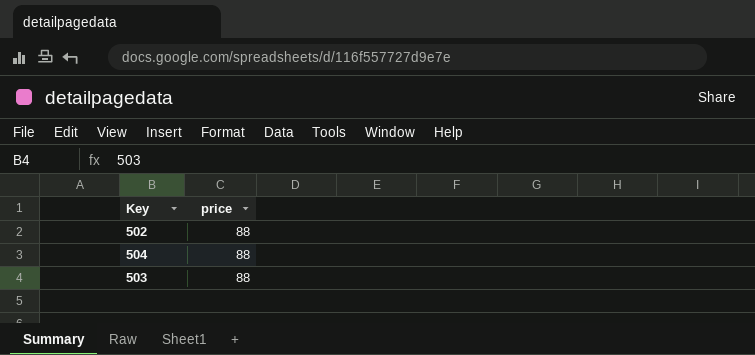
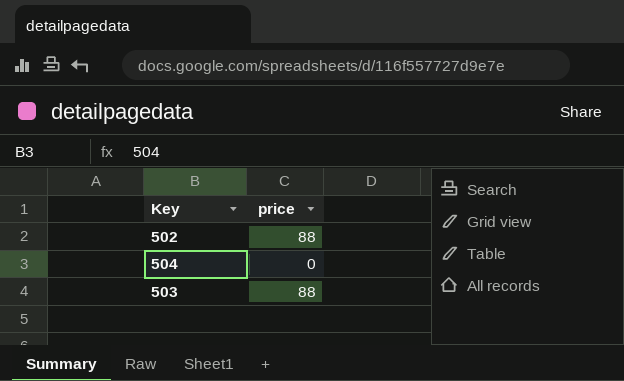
504 | price: 88 -> 0

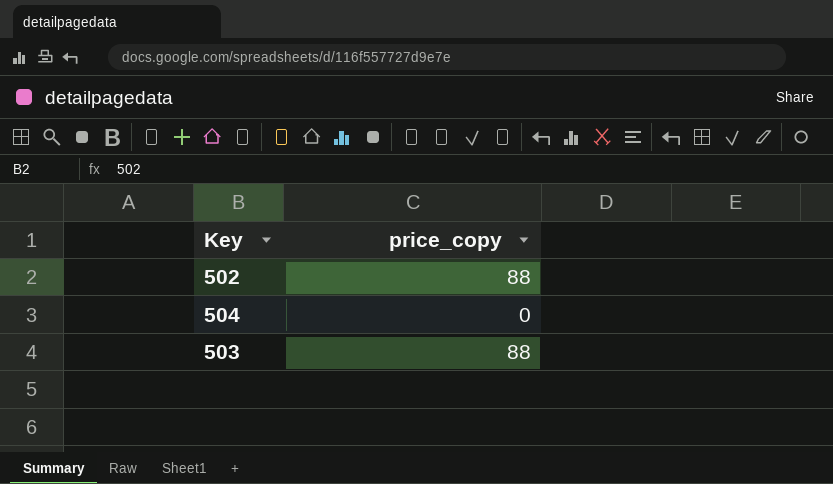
column name: price -> price_copy

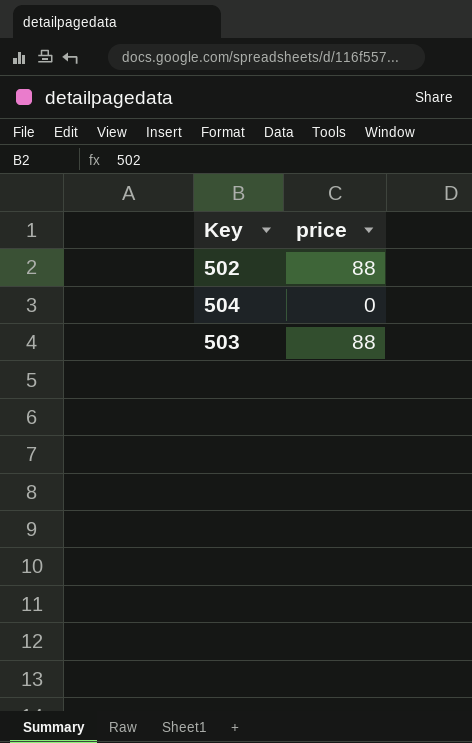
column name: price_copy -> price

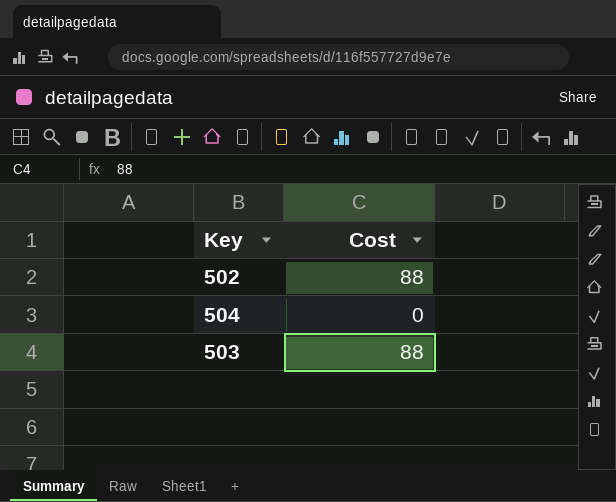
column name: price -> Cost

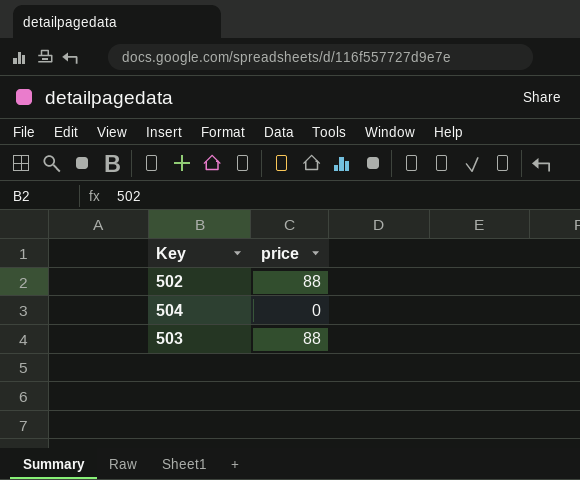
column name: Cost -> price

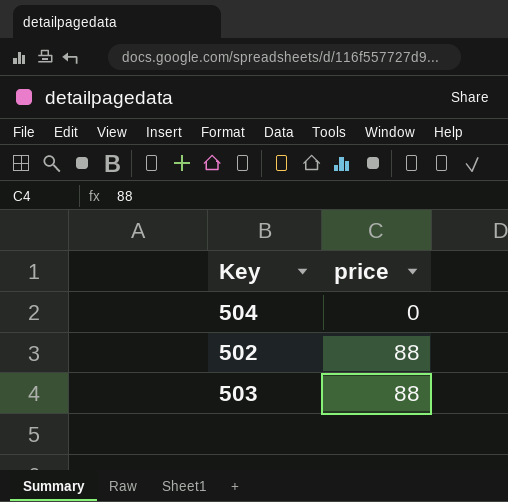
row order: none -> price ascending

